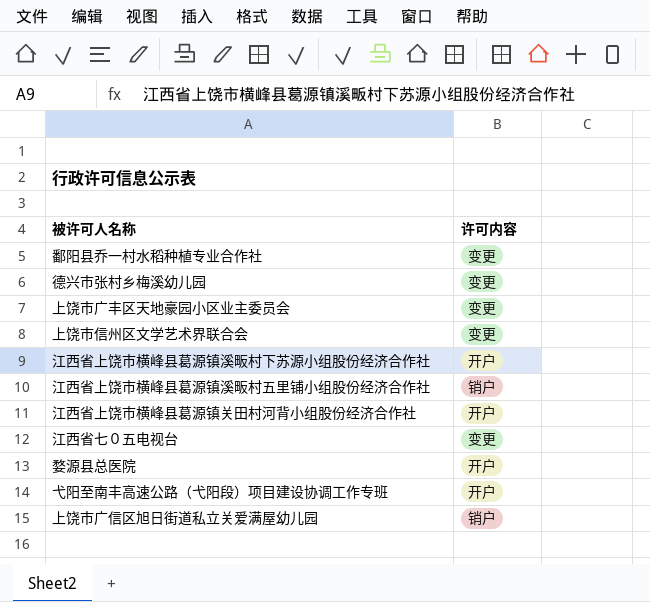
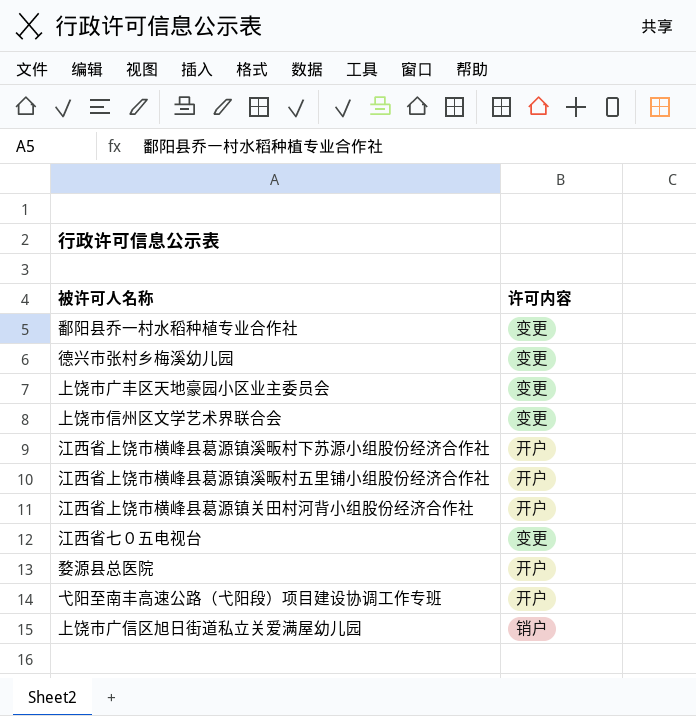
江西省上饶市横峰县葛源镇溪畈村五里铺小组股份经济合作社 | 许可内容: 销户 -> 开户

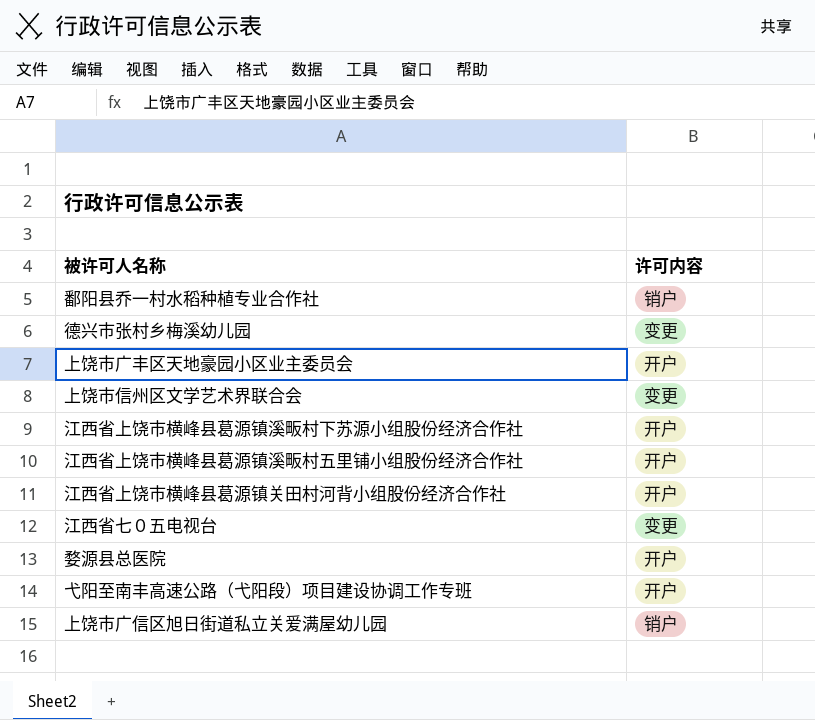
鄱阳县乔一村水稻种植专业合作社 | 许可内容: 变更 -> 销户
上饶市广丰区天地豪园小区业主委员会 | 许可内容: 变更 -> 开户

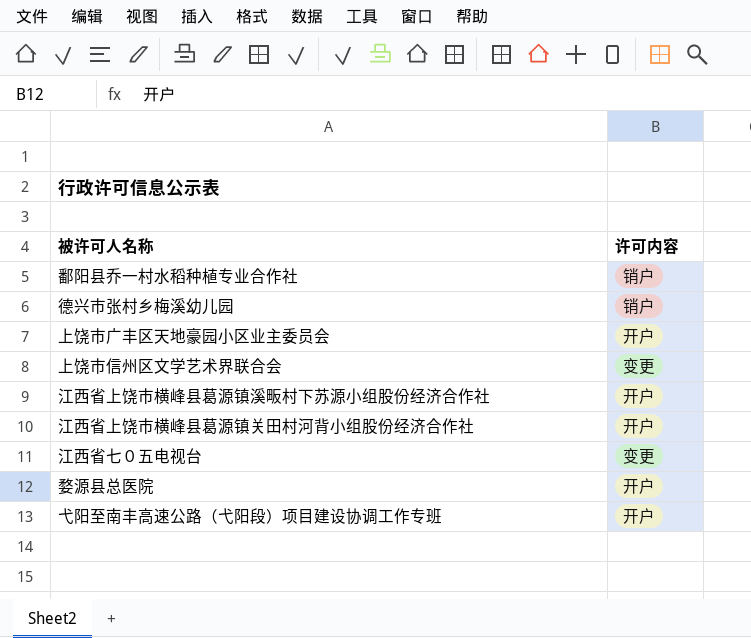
row 江西省上饶市横峰县葛源镇溪畈村五里铺小组股份经济合作社: 开户 -> none
row 上饶市广信区旭日街道私立关爱满屋幼儿园: 销户 -> none
德兴市张村乡梅溪幼儿园 | 许可内容: 变更 -> 销户

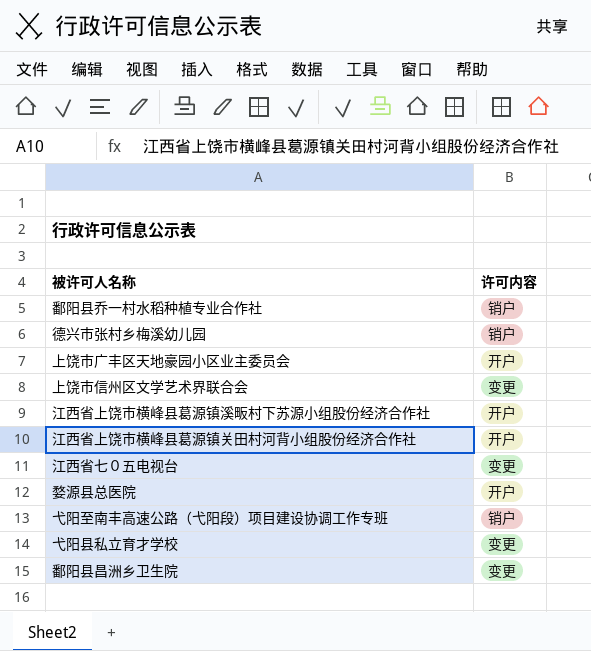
弋阳至南丰高速公路（弋阳段）项目建设协调工作专班 | 许可内容: 开户 -> 销户
row 弋阳县私立育才学校: none -> 变更
row 鄱阳县昌洲乡卫生院: none -> 变更

